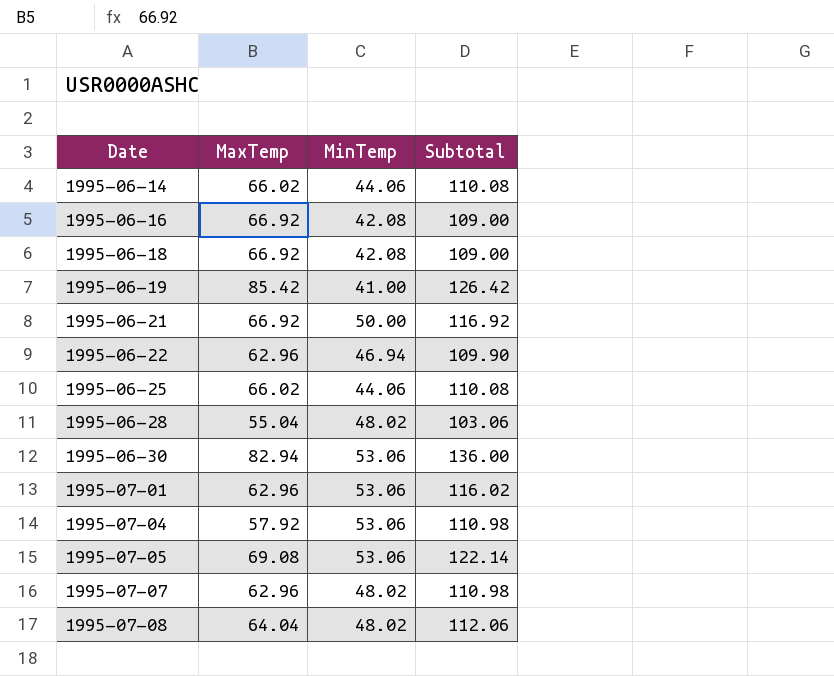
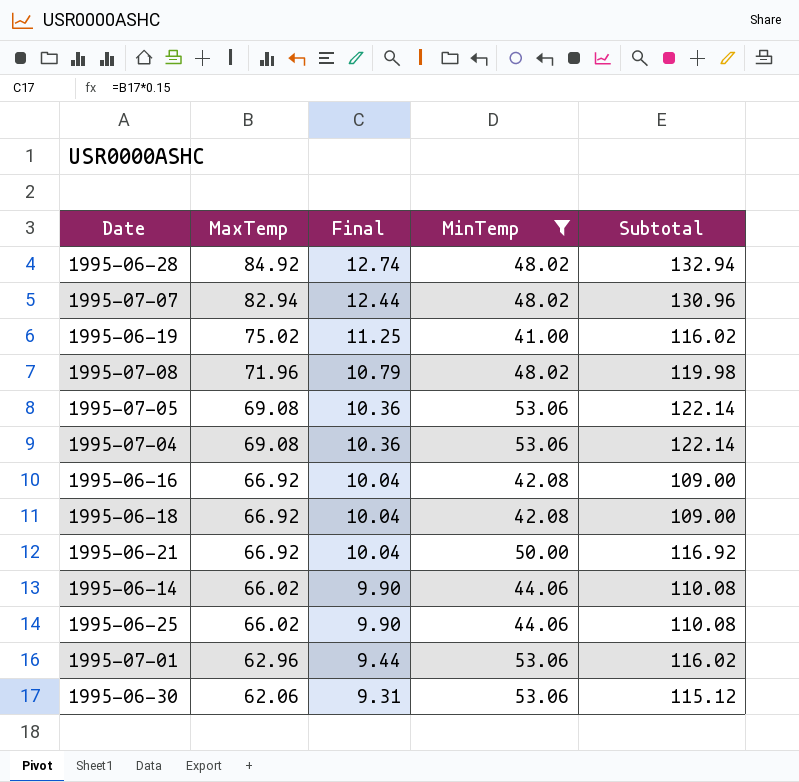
filter: none -> MinTemp != 46.94
row order: Date ascending -> MaxTemp descending
column Final | formula: none -> [MaxTemp] * 0.15
1995-06-28 | MaxTemp: 55.04 -> 84.92
1995-06-28 | Subtotal: 103.06 -> 132.94
1995-07-07 | MaxTemp: 62.96 -> 82.94
1995-07-07 | Subtotal: 110.98 -> 130.96
1995-06-19 | MaxTemp: 85.42 -> 75.02
1995-06-19 | Subtotal: 126.42 -> 116.02
1995-07-08 | MaxTemp: 64.04 -> 71.96
1995-07-08 | Subtotal: 112.06 -> 119.98
1995-07-04 | MaxTemp: 57.92 -> 69.08
1995-07-04 | Subtotal: 110.98 -> 122.14
1995-06-30 | MaxTemp: 82.94 -> 62.06
1995-06-30 | Subtotal: 136.00 -> 115.12

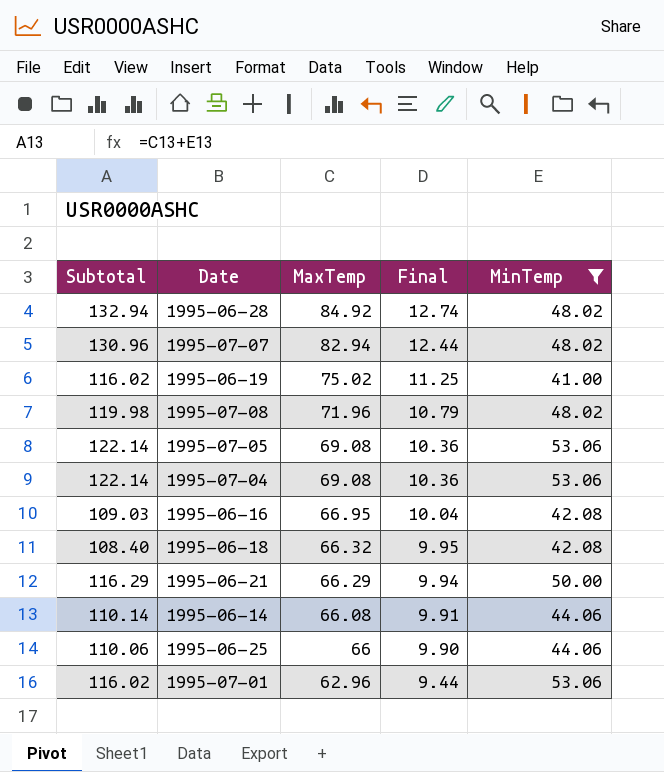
column Subtotal | position: 5 -> 1
row 1995-06-30: 62.06 | 9.31 | 53.06 | 115.12 -> none
1995-06-16 | Subtotal: 109.00 -> 109.03
1995-06-16 | MaxTemp: 66.92 -> 66.95
1995-06-18 | Subtotal: 109.00 -> 108.40
1995-06-18 | MaxTemp: 66.92 -> 66.32
1995-06-18 | Final: 10.04 -> 9.95
1995-06-21 | Subtotal: 116.92 -> 116.29
1995-06-21 | MaxTemp: 66.92 -> 66.29
1995-06-21 | Final: 10.04 -> 9.94
1995-06-14 | Subtotal: 110.08 -> 110.14
1995-06-14 | MaxTemp: 66.02 -> 66.08
1995-06-14 | Final: 9.90 -> 9.91
1995-06-25 | Subtotal: 110.08 -> 110.06
1995-06-25 | MaxTemp: 66.02 -> 66

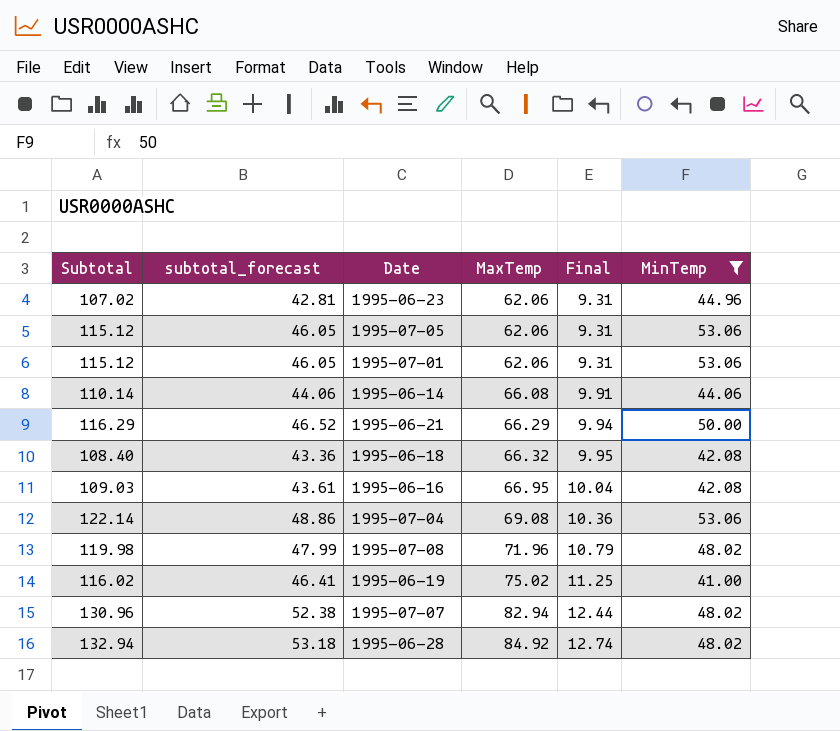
row order: MaxTemp descending -> MaxTemp ascending
column subtotal_forecast | formula: none -> [Subtotal] * 0.4
row 1995-06-25: 110.06 | 66 | 9.90 | 44.06 -> none
row 1995-06-23: none -> 107.02 | 42.81 | 62.06 | 9.31 | 44.96
1995-07-05 | Subtotal: 122.14 -> 115.12
1995-07-05 | MaxTemp: 69.08 -> 62.06
1995-07-05 | Final: 10.36 -> 9.31
1995-07-01 | Subtotal: 116.02 -> 115.12
1995-07-01 | MaxTemp: 62.96 -> 62.06
1995-07-01 | Final: 9.44 -> 9.31

